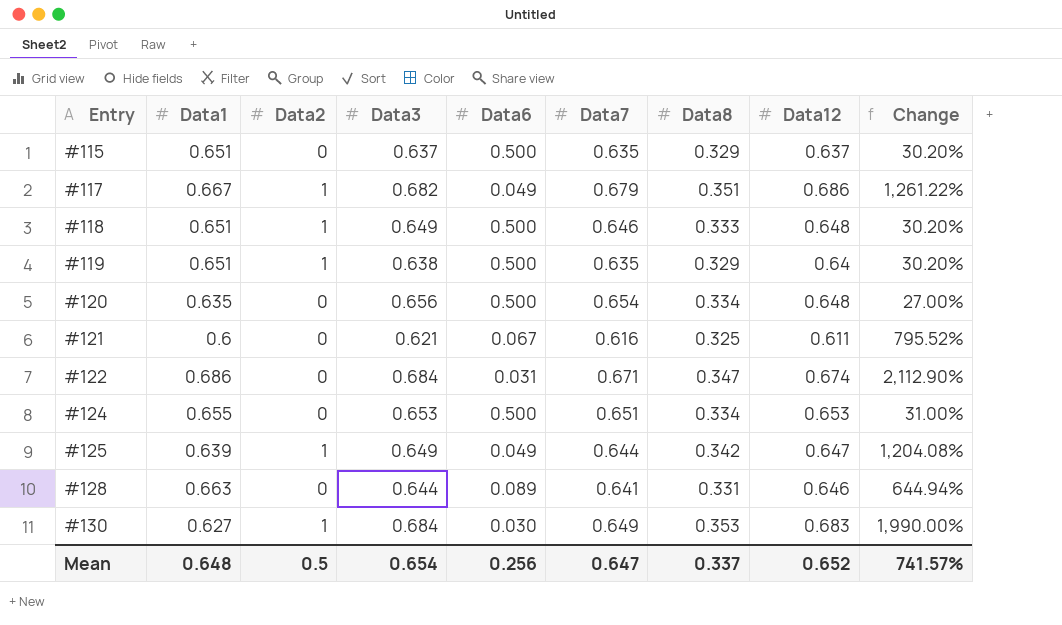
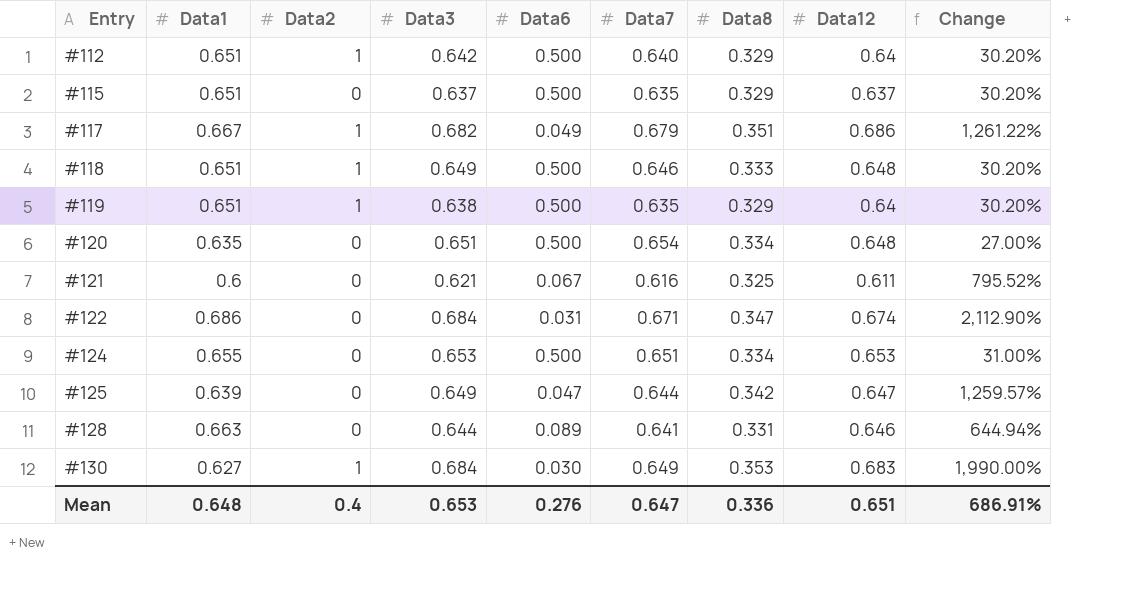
row #112: none -> 0.651 | 1 | 0.642 | 0.500 | 0.640 | 0.329 | 0.64 | 30.20%
#120 | Data3: 0.656 -> 0.651
#125 | Data2: 1 -> 0
#125 | Data6: 0.049 -> 0.047
#125 | Change: 1,204.08% -> 1,259.57%
Mean | Data2: 0.5 -> 0.4
Mean | Data3: 0.654 -> 0.653
Mean | Data6: 0.256 -> 0.276
Mean | Data8: 0.337 -> 0.336
Mean | Data12: 0.652 -> 0.651
Mean | Change: 741.57% -> 686.91%

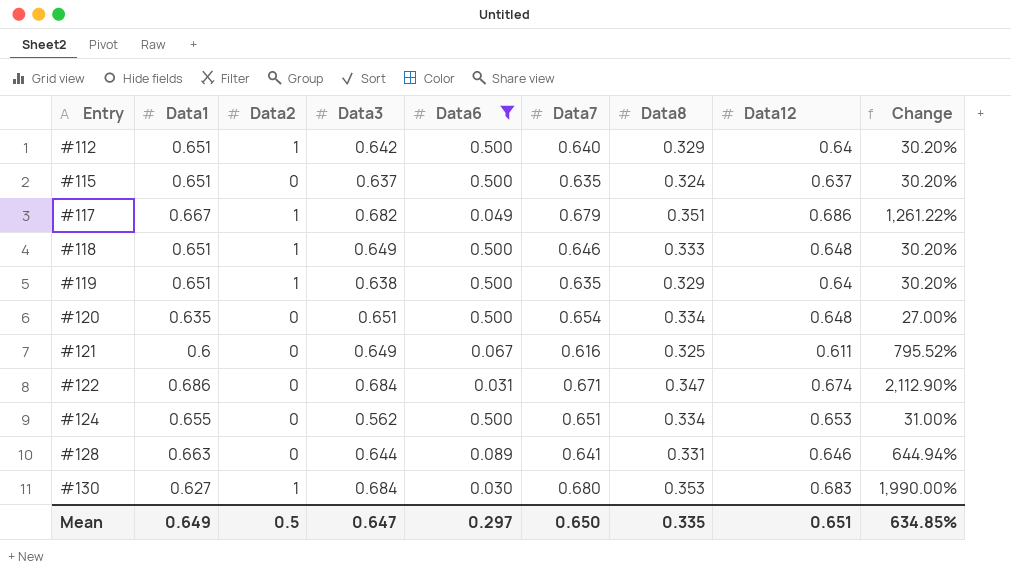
filter: none -> Data6 != 0.047
#115 | Data8: 0.329 -> 0.324
#121 | Data3: 0.621 -> 0.649
#124 | Data3: 0.653 -> 0.562
#130 | Data7: 0.649 -> 0.680
Mean | Data1: 0.648 -> 0.649
Mean | Data2: 0.4 -> 0.5
Mean | Data3: 0.653 -> 0.647
Mean | Data6: 0.276 -> 0.297
Mean | Data7: 0.647 -> 0.650
Mean | Data8: 0.336 -> 0.335
Mean | Change: 686.91% -> 634.85%

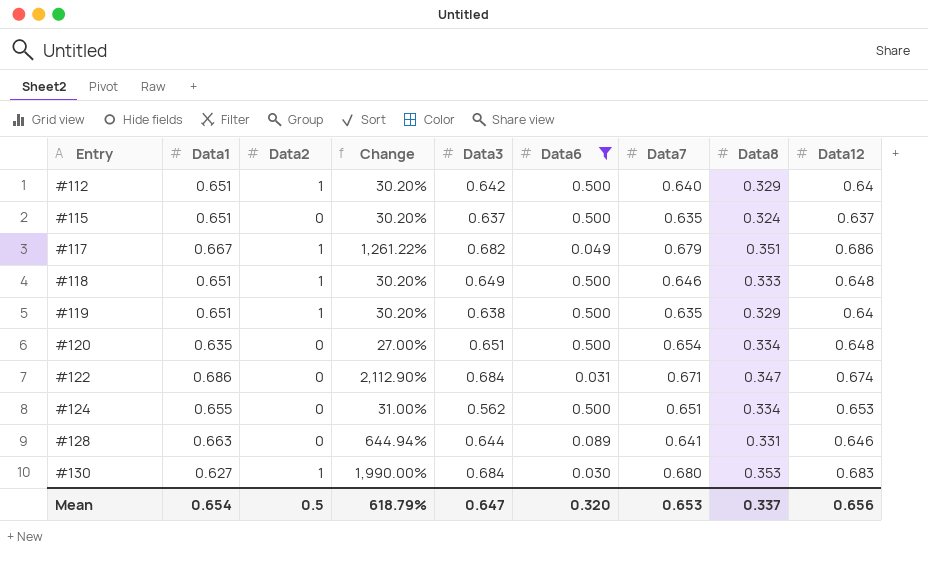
column Change | position: 9 -> 4
row #121: 0.6 | 0 | 0.649 | 0.067 | 0.616 | 0.325 | 0.611 | 795.52% -> none
Mean | Data1: 0.649 -> 0.654
Mean | Change: 634.85% -> 618.79%
Mean | Data6: 0.297 -> 0.320
Mean | Data7: 0.650 -> 0.653
Mean | Data8: 0.335 -> 0.337
Mean | Data12: 0.651 -> 0.656

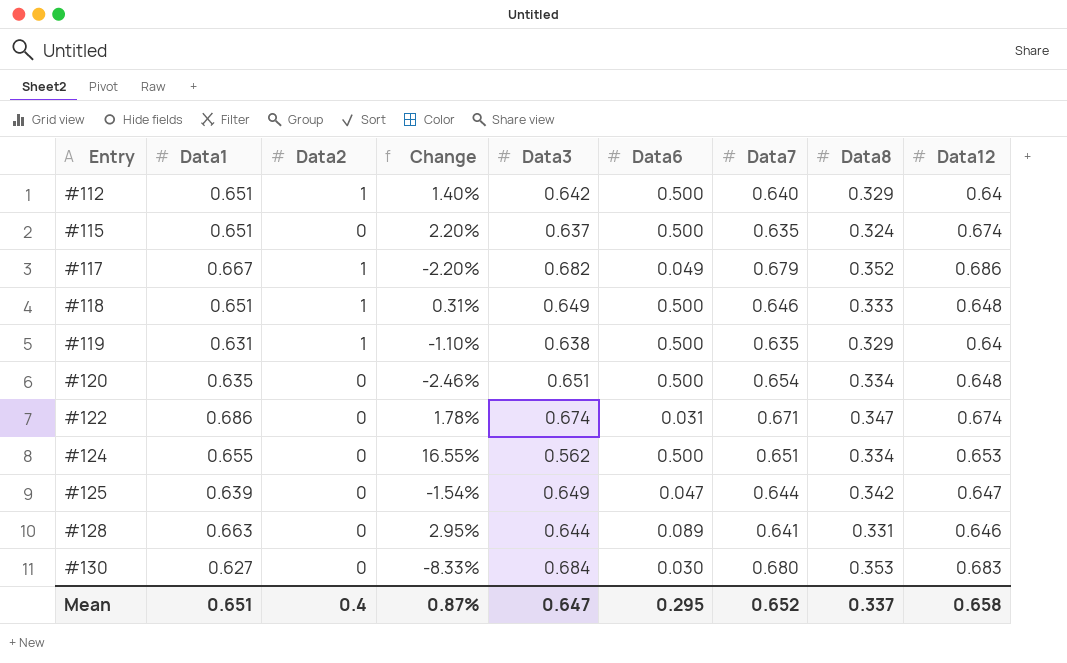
filter: Data6 != 0.047 -> none
column Change | formula: ([Data1] - [Data6]) / [Data6] -> ([Data1] - [Data3]) / [Data3]
#115 | Data12: 0.637 -> 0.674
#117 | Data8: 0.351 -> 0.352
#119 | Data1: 0.651 -> 0.631
#122 | Data3: 0.684 -> 0.674
#130 | Data2: 1 -> 0
Mean | Data1: 0.654 -> 0.651
Mean | Data2: 0.5 -> 0.4
Mean | Change: 618.79% -> 0.87%
Mean | Data6: 0.320 -> 0.295
Mean | Data7: 0.653 -> 0.652
Mean | Data12: 0.656 -> 0.658

